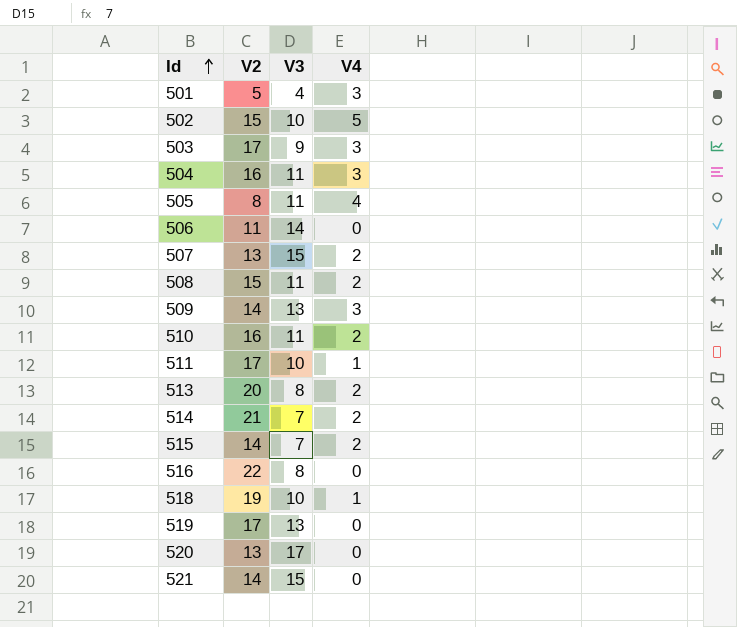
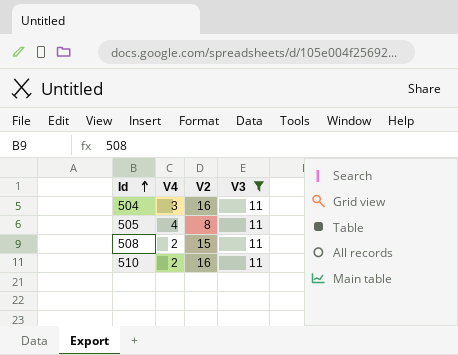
filter: none -> V3 = 11
column V4 | position: 4 -> 2

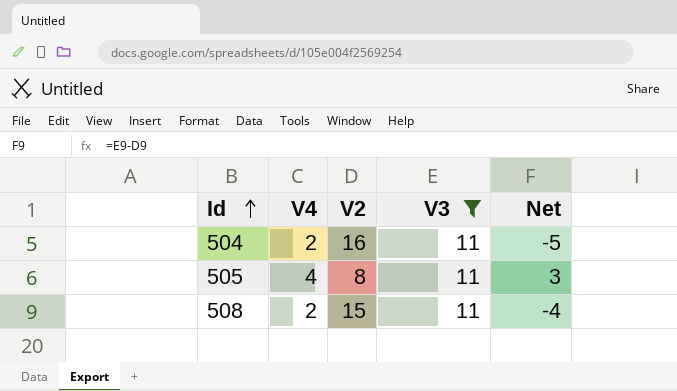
column Net | formula: none -> [V3] - [V2]
row 510: 2 | 16 | 11 -> none
504 | V4: 3 -> 2

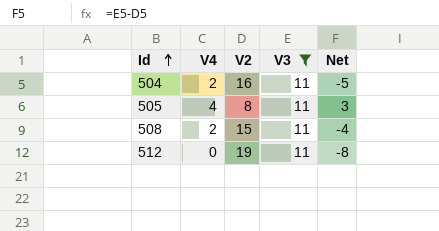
row 512: none -> 0 | 19 | 11 | -8

